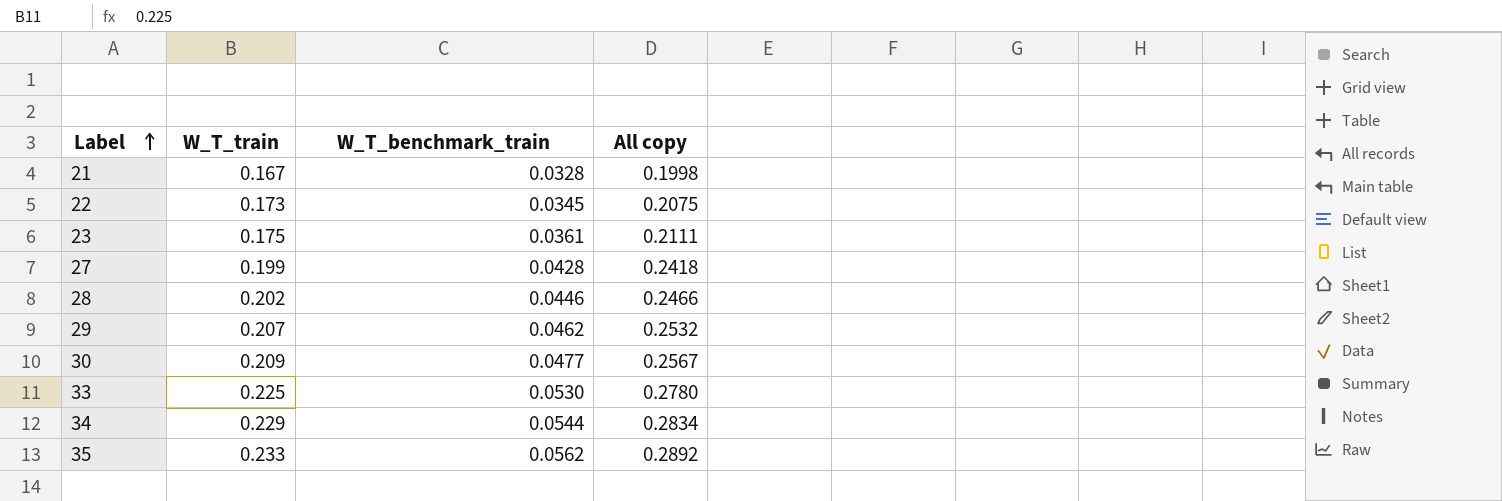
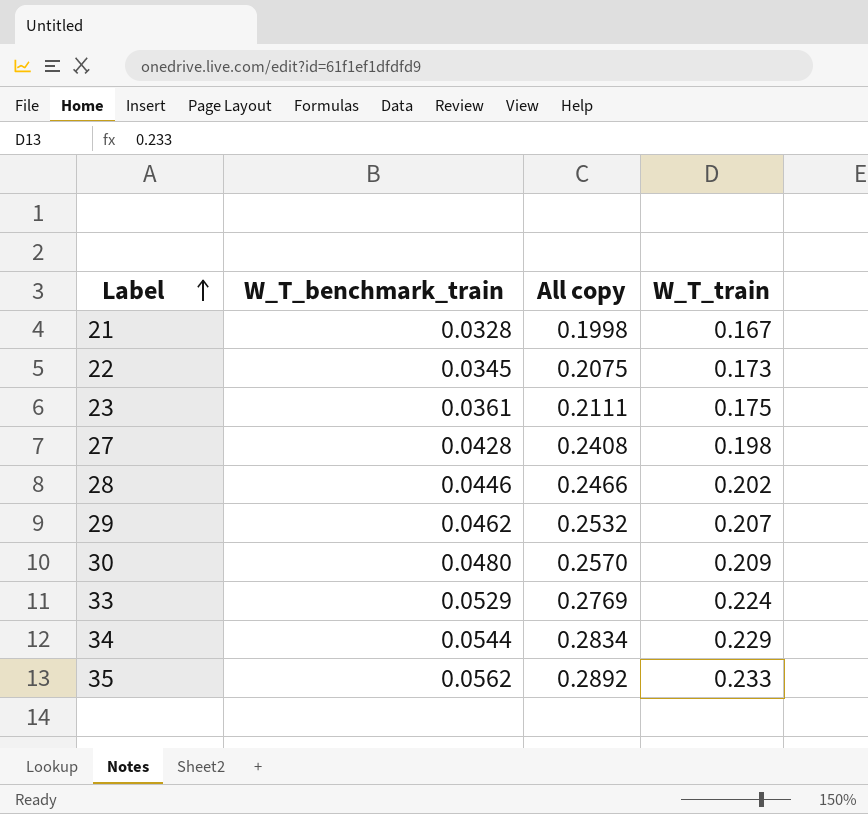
column W_T_train | position: 2 -> 4
27 | All copy: 0.2418 -> 0.2408
27 | W_T_train: 0.199 -> 0.198
30 | W_T_benchmark_train: 0.0477 -> 0.0480
30 | All copy: 0.2567 -> 0.2570
33 | W_T_benchmark_train: 0.0530 -> 0.0529
33 | All copy: 0.2780 -> 0.2769
33 | W_T_train: 0.225 -> 0.224

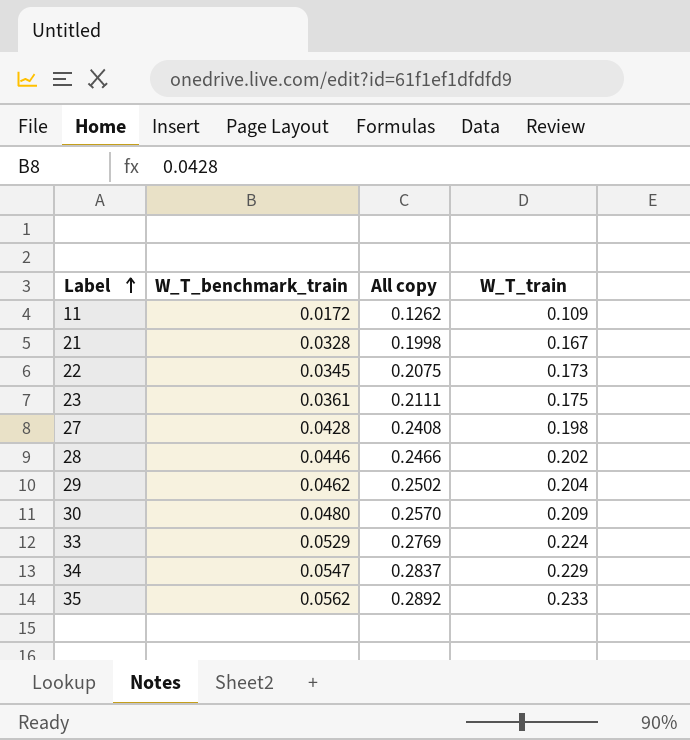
row 11: none -> 0.0172 | 0.1262 | 0.109
29 | All copy: 0.2532 -> 0.2502
29 | W_T_train: 0.207 -> 0.204
34 | W_T_benchmark_train: 0.0544 -> 0.0547
34 | All copy: 0.2834 -> 0.2837

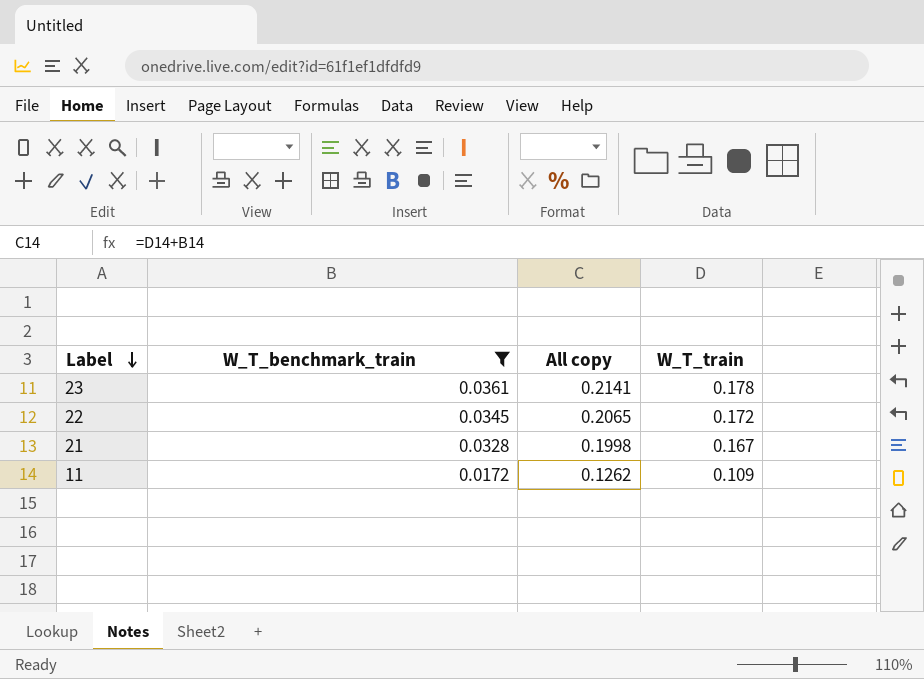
filter: none -> W_T_benchmark_train <= 0.0361
row order: Label ascending -> Label descending
23 | All copy: 0.2111 -> 0.2141
23 | W_T_train: 0.175 -> 0.178
22 | All copy: 0.2075 -> 0.2065
22 | W_T_train: 0.173 -> 0.172

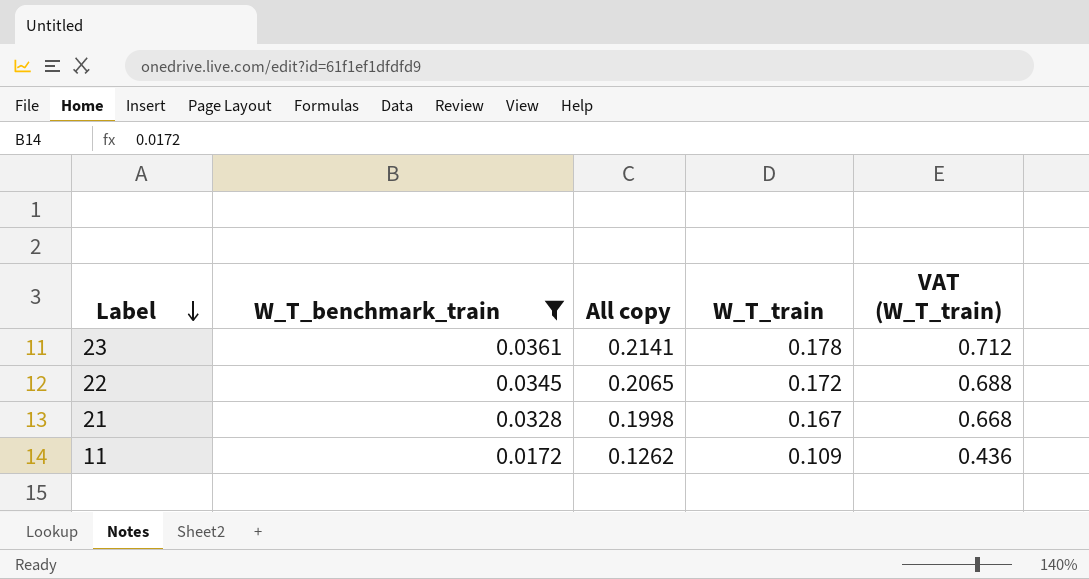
column VAT (W_T_train) | formula: none -> [W_T_train] * 4

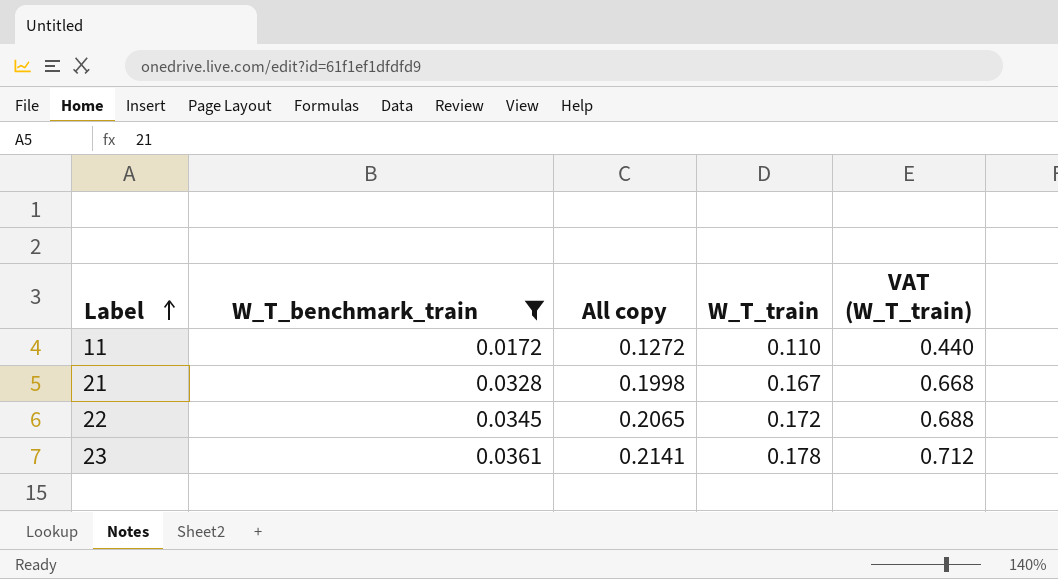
row order: Label descending -> Label ascending
11 | All copy: 0.1262 -> 0.1272
11 | W_T_train: 0.109 -> 0.110
11 | VAT (W_T_train): 0.436 -> 0.440

